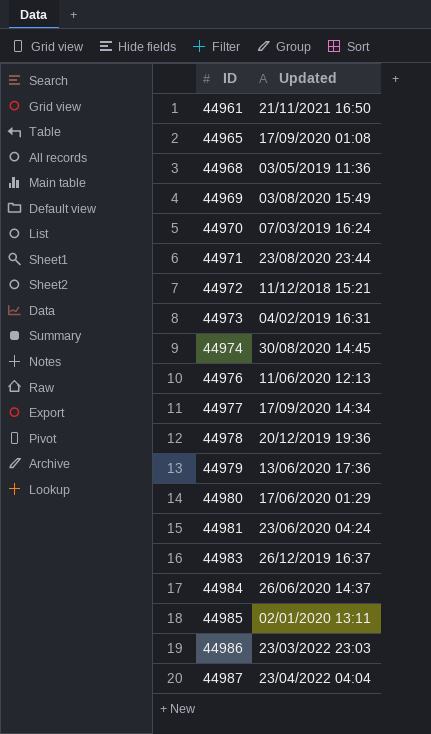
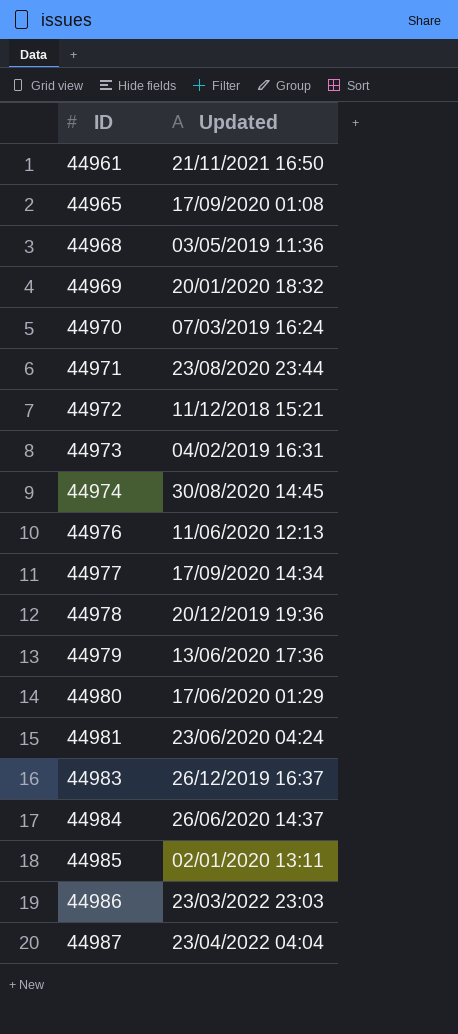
44969 | Updated: 03/08/2020 15:49 -> 20/01/2020 18:32

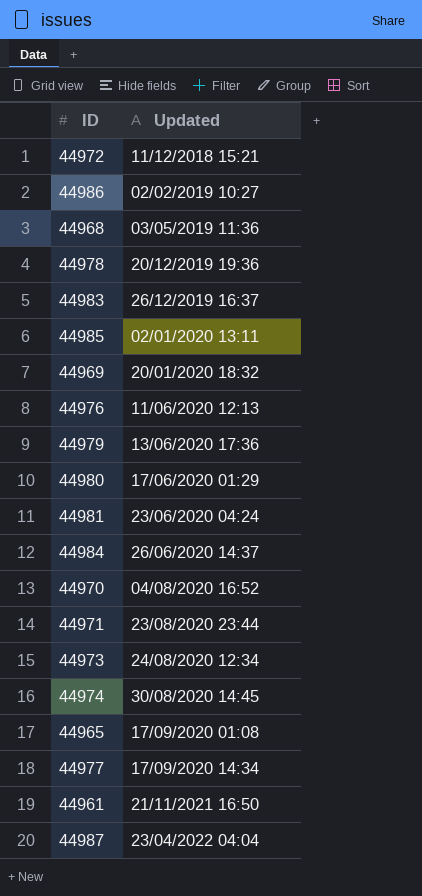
row order: ID ascending -> Updated ascending
44986 | Updated: 23/03/2022 23:03 -> 02/02/2019 10:27
44970 | Updated: 07/03/2019 16:24 -> 04/08/2020 16:52
44973 | Updated: 04/02/2019 16:31 -> 24/08/2020 12:34

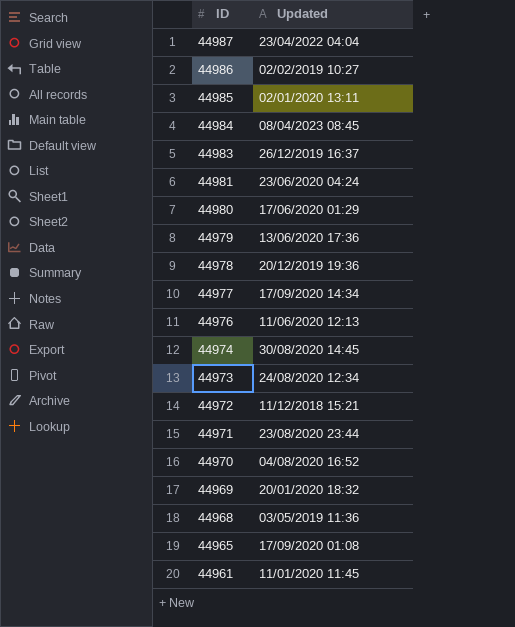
row order: Updated ascending -> ID descending
44984 | Updated: 26/06/2020 14:37 -> 08/04/2023 08:45
44961 | Updated: 21/11/2021 16:50 -> 11/01/2020 11:45

